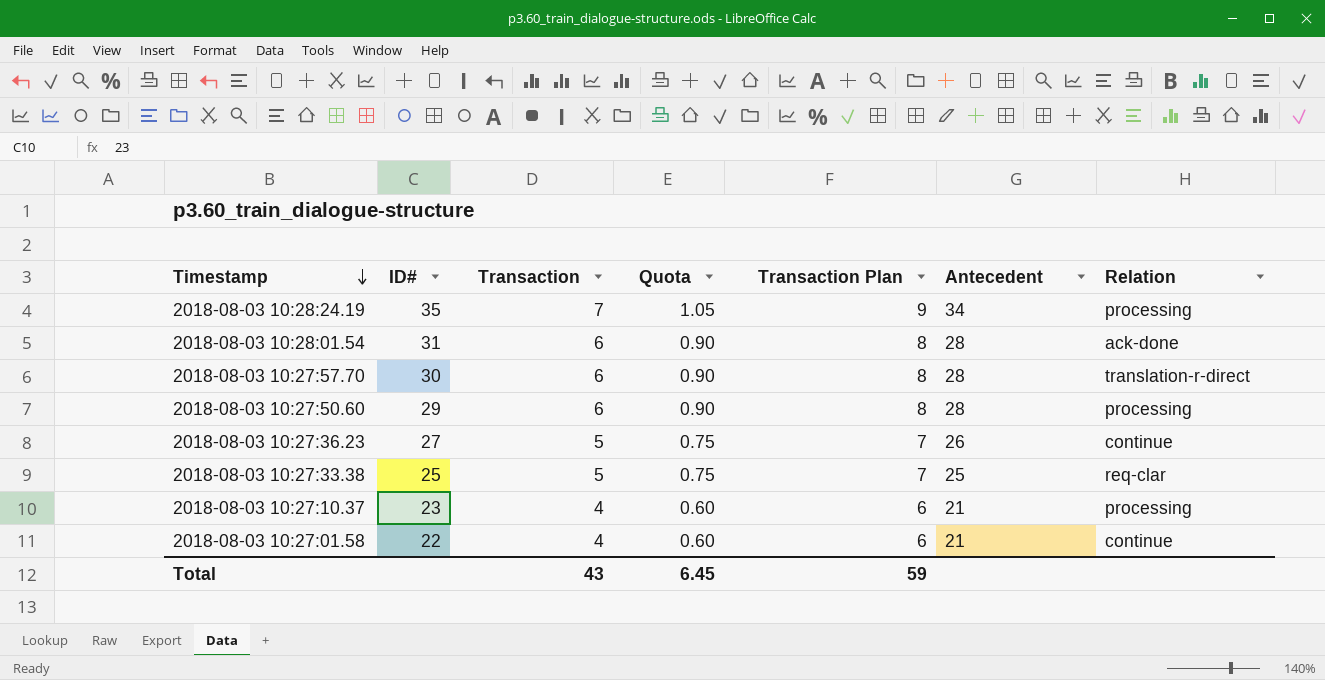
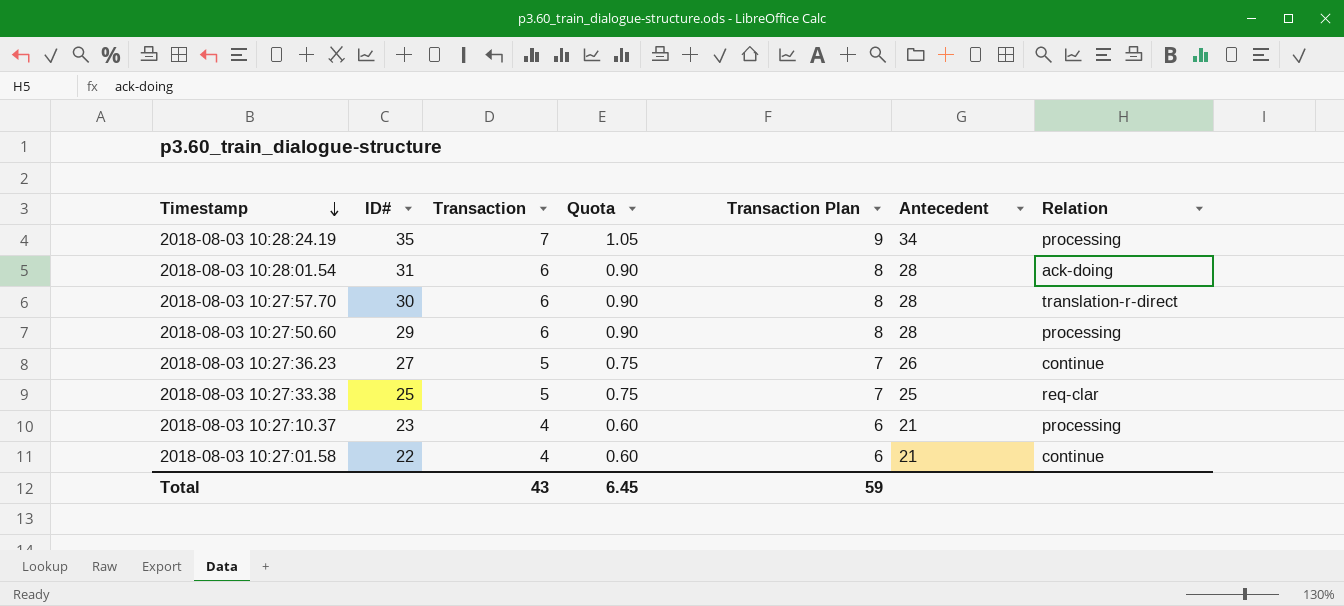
2018-08-03 10:28:01.54 | Relation: ack-done -> ack-doing

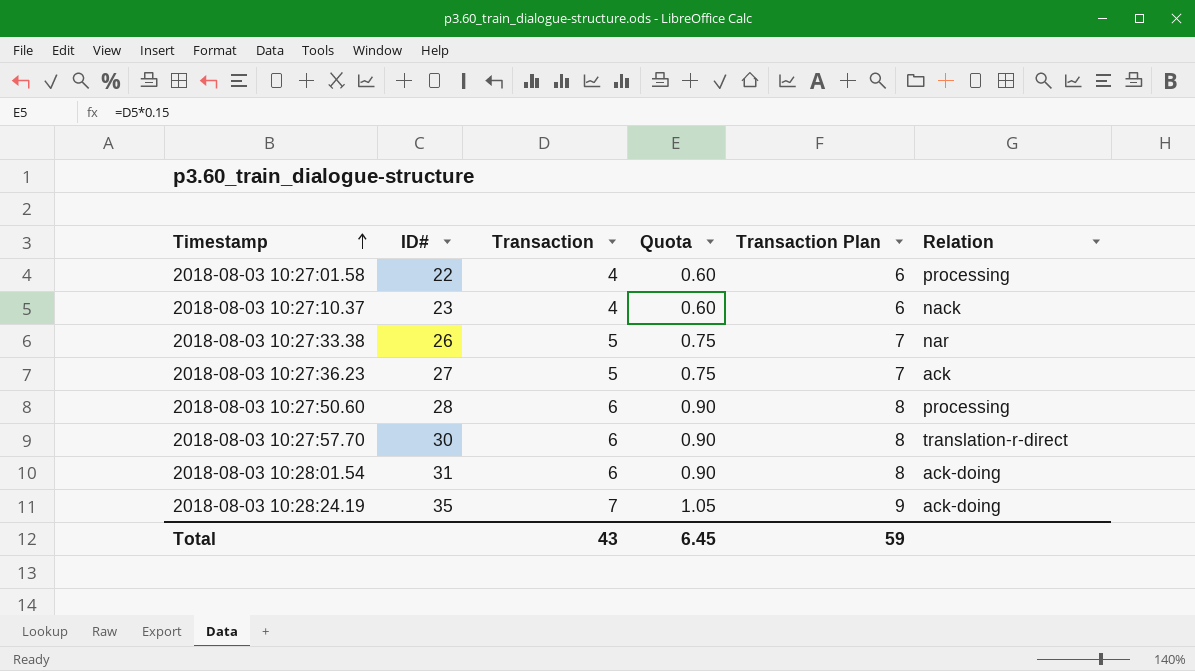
row order: Timestamp descending -> Timestamp ascending
column Antecedent | position: 6 -> none
2018-08-03 10:27:01.58 | Relation: continue -> processing
2018-08-03 10:27:10.37 | Relation: processing -> nack
2018-08-03 10:27:33.38 | ID#: 25 -> 26
2018-08-03 10:27:33.38 | Relation: req-clar -> nar
2018-08-03 10:27:36.23 | Relation: continue -> ack
2018-08-03 10:27:50.60 | ID#: 29 -> 28
2018-08-03 10:28:24.19 | Relation: processing -> ack-doing

